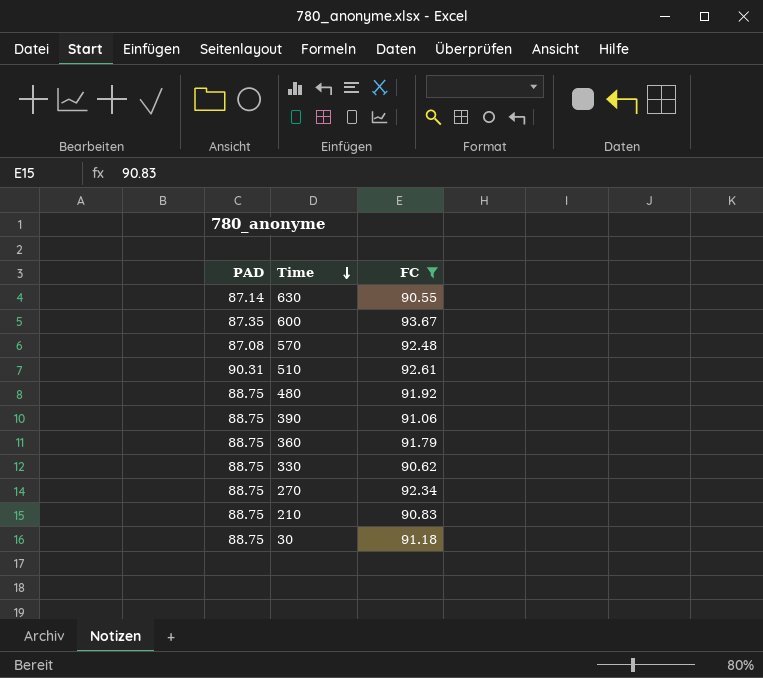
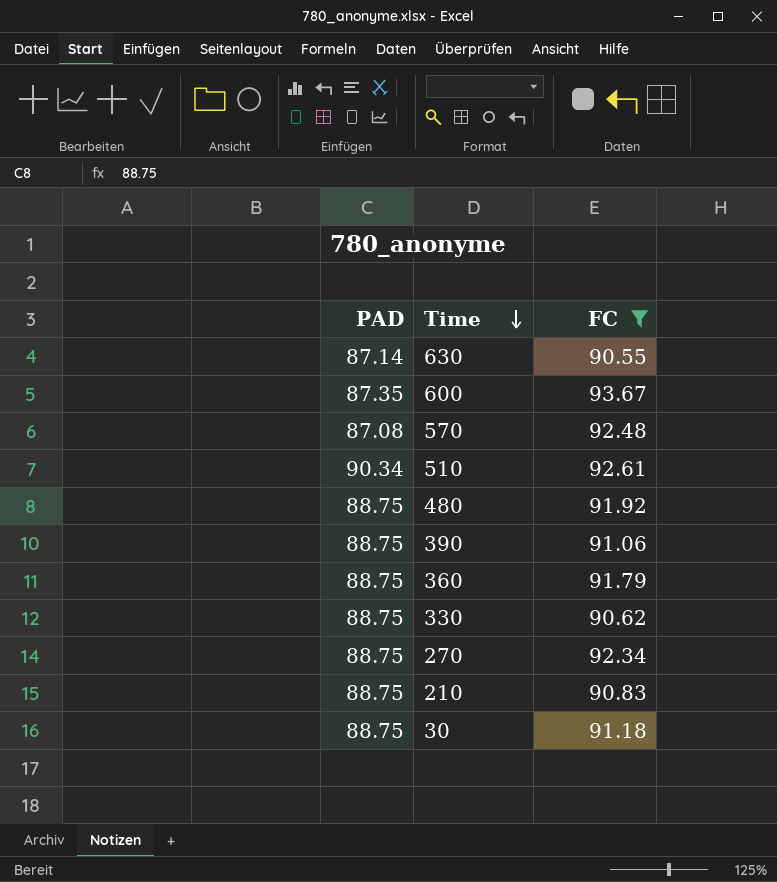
510 | PAD: 90.31 -> 90.34

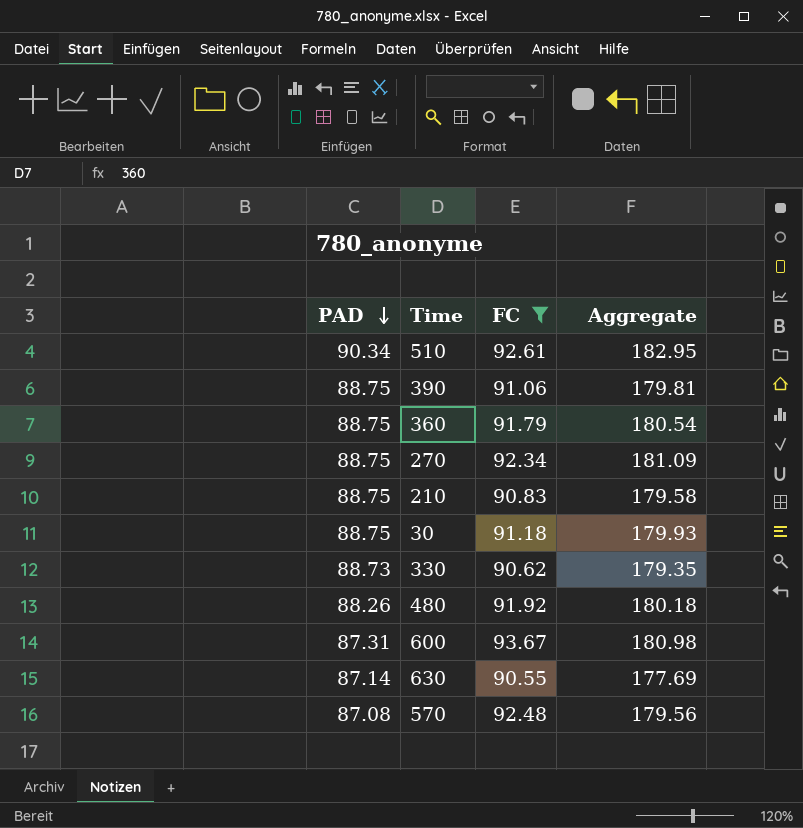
row order: Time descending -> PAD descending
column Aggregate | formula: none -> [PAD] + [FC]
330 | PAD: 88.75 -> 88.73
480 | PAD: 88.75 -> 88.26
600 | PAD: 87.35 -> 87.31

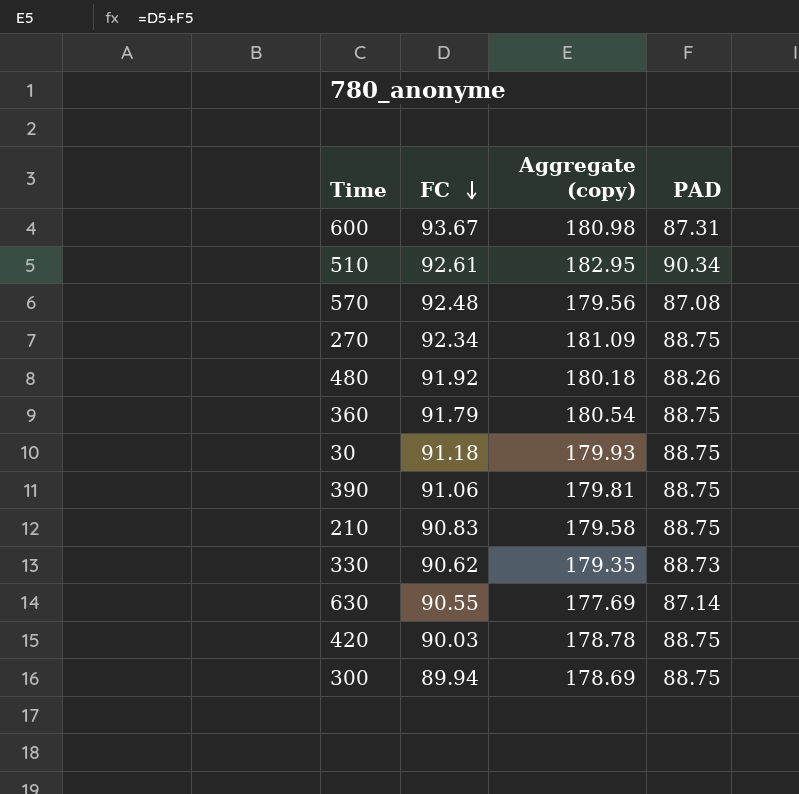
filter: FC >= 90.55 -> none
row order: PAD descending -> FC descending
column name: Aggregate -> Aggregate (copy)
column PAD | position: 1 -> 4

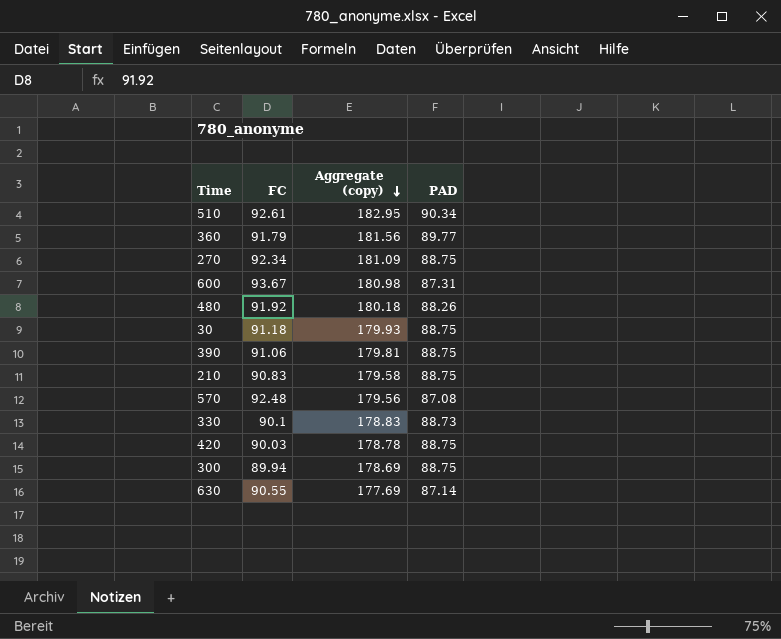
row order: FC descending -> Aggregate (copy) descending
360 | Aggregate (copy): 180.54 -> 181.56
360 | PAD: 88.75 -> 89.77
330 | FC: 90.62 -> 90.1
330 | Aggregate (copy): 179.35 -> 178.83

